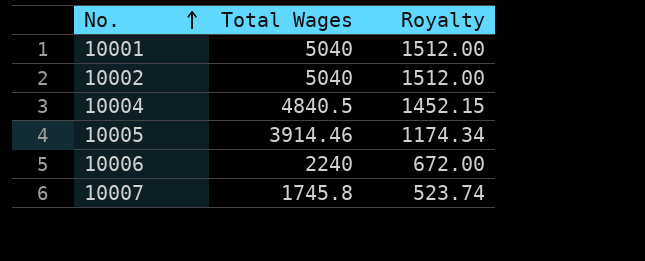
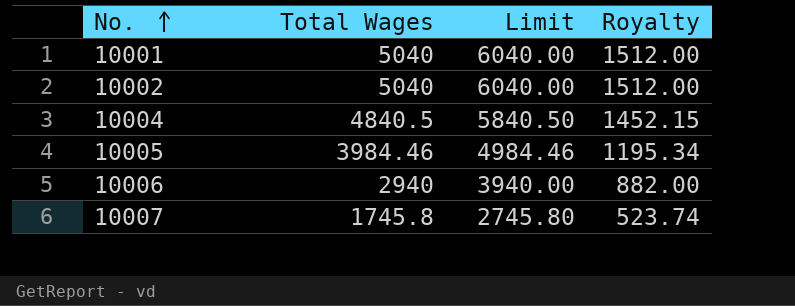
column Limit | formula: none -> [Total Wages] + 1000
10005 | Total Wages: 3914.46 -> 3984.46
10005 | Royalty: 1174.34 -> 1195.34
10006 | Total Wages: 2240 -> 2940
10006 | Royalty: 672.00 -> 882.00

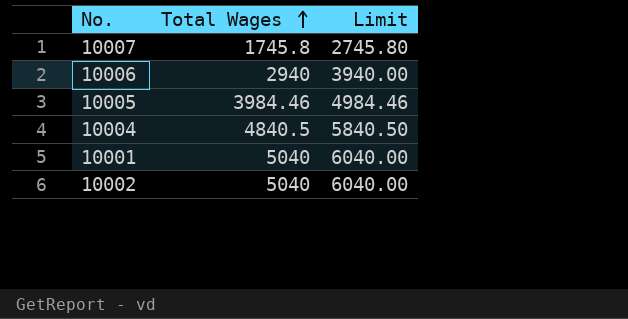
row order: No. ascending -> Total Wages ascending
column Royalty | formula: [Total Wages] * 0.3 -> none

